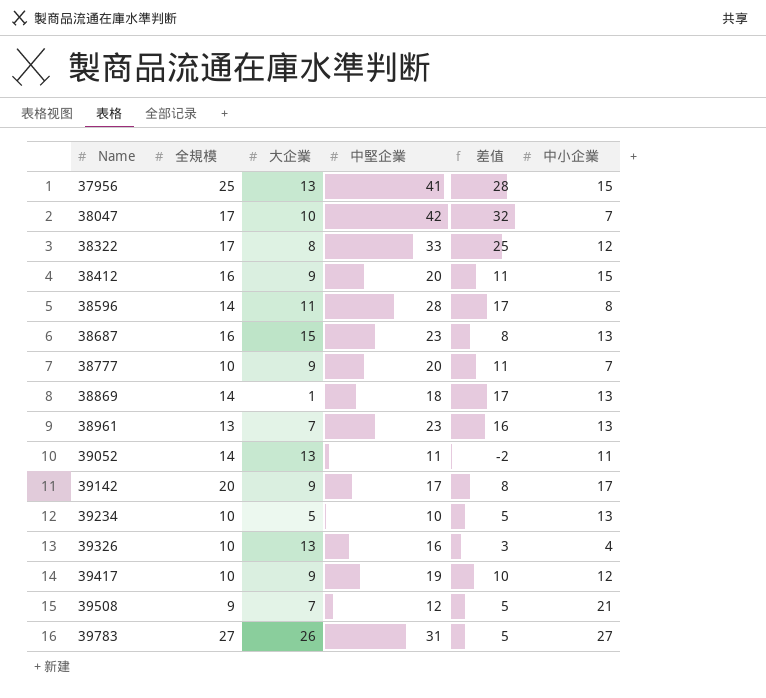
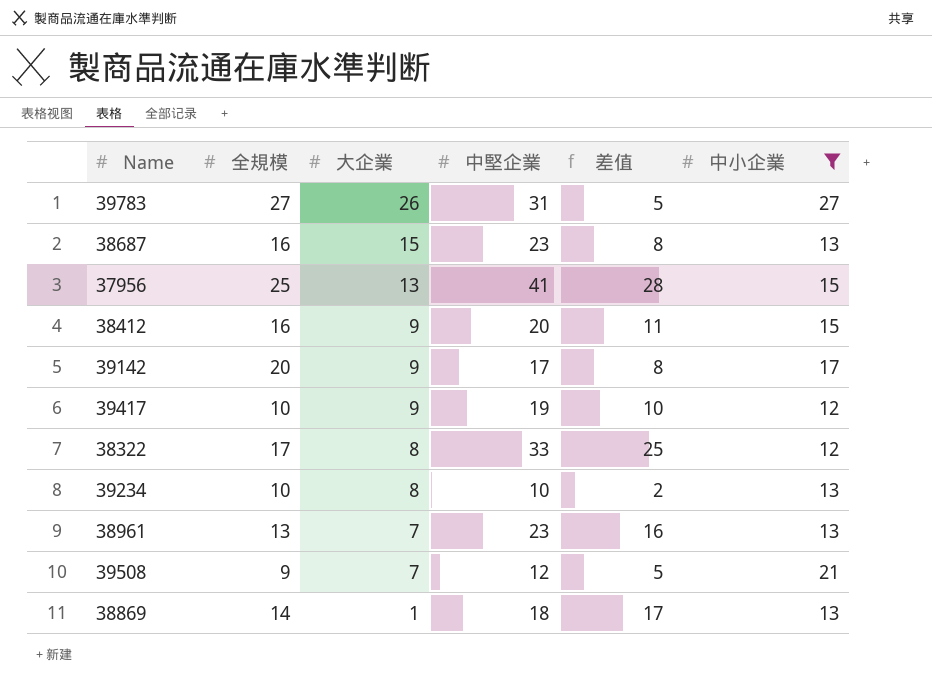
filter: none -> 中小企業 >= 12
row order: Name ascending -> 大企業 descending
39234 | 大企業: 5 -> 8
39234 | 差值: 5 -> 2

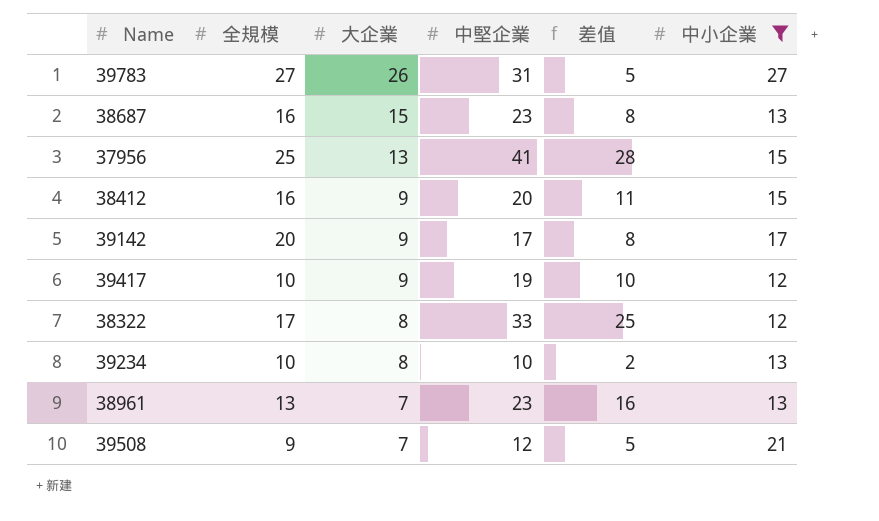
row 38869: 14 | 1 | 18 | 17 | 13 -> none

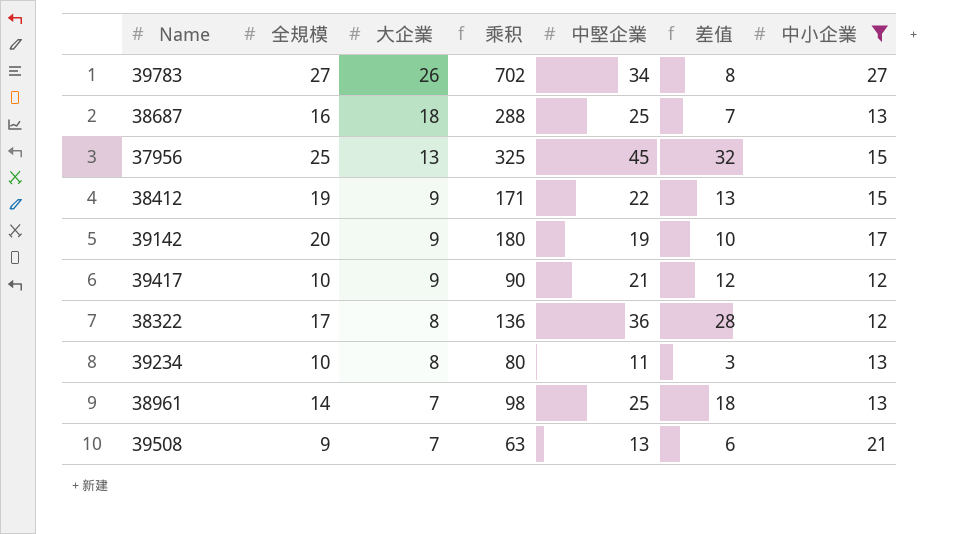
column 乘积 | formula: none -> [全規模] * [大企業]
39783 | 中堅企業: 31 -> 34
39783 | 差值: 5 -> 8
38687 | 大企業: 15 -> 18
38687 | 中堅企業: 23 -> 25
38687 | 差值: 8 -> 7
37956 | 中堅企業: 41 -> 45
37956 | 差值: 28 -> 32
38412 | 全規模: 16 -> 19
38412 | 中堅企業: 20 -> 22
38412 | 差值: 11 -> 13
39142 | 中堅企業: 17 -> 19
39142 | 差值: 8 -> 10
39417 | 中堅企業: 19 -> 21
39417 | 差值: 10 -> 12
38322 | 中堅企業: 33 -> 36
38322 | 差值: 25 -> 28
39234 | 中堅企業: 10 -> 11
39234 | 差值: 2 -> 3
38961 | 全規模: 13 -> 14
38961 | 中堅企業: 23 -> 25
38961 | 差值: 16 -> 18
39508 | 中堅企業: 12 -> 13
39508 | 差值: 5 -> 6

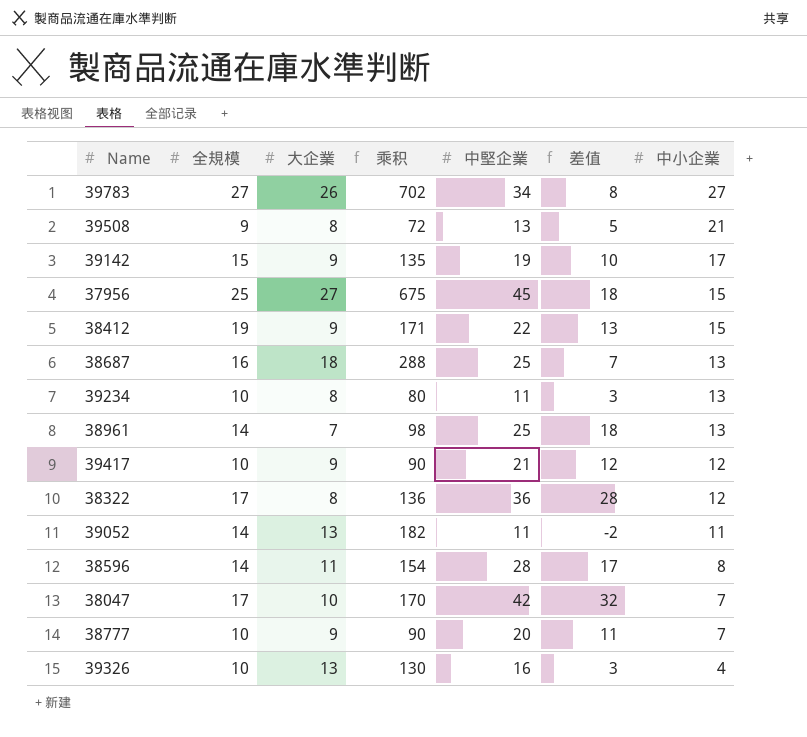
filter: 中小企業 >= 12 -> none
row order: 大企業 descending -> 中小企業 descending
39508 | 大企業: 7 -> 8
39508 | 乘积: 63 -> 72
39508 | 差值: 6 -> 5
39142 | 全規模: 20 -> 15
39142 | 乘积: 180 -> 135
37956 | 大企業: 13 -> 27
37956 | 乘积: 325 -> 675
37956 | 差值: 32 -> 18

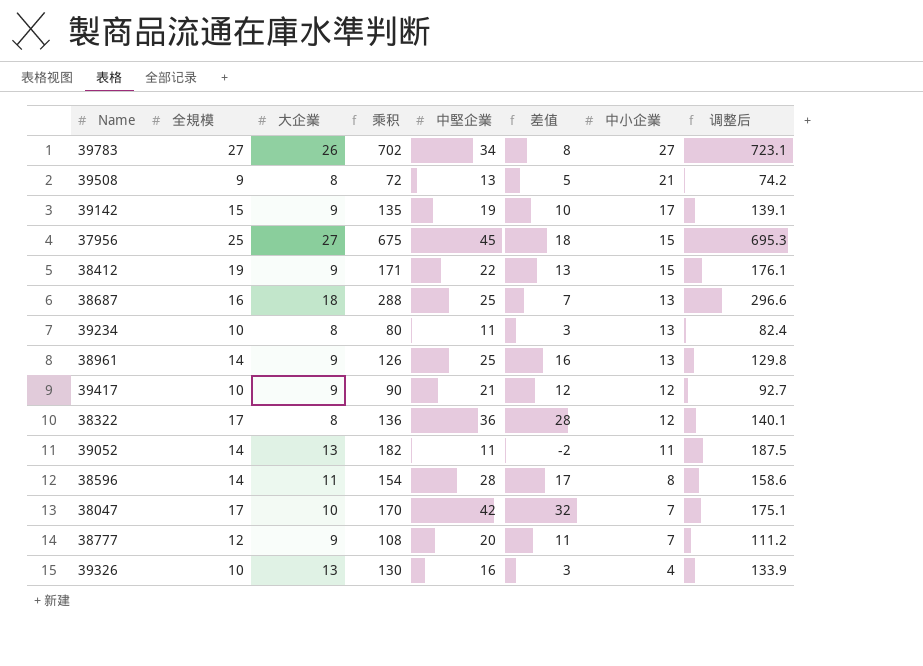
column 调整后 | formula: none -> [乘积] * 1.03
38961 | 大企業: 7 -> 9
38961 | 乘积: 98 -> 126
38961 | 差值: 18 -> 16
38777 | 全規模: 10 -> 12
38777 | 乘积: 90 -> 108

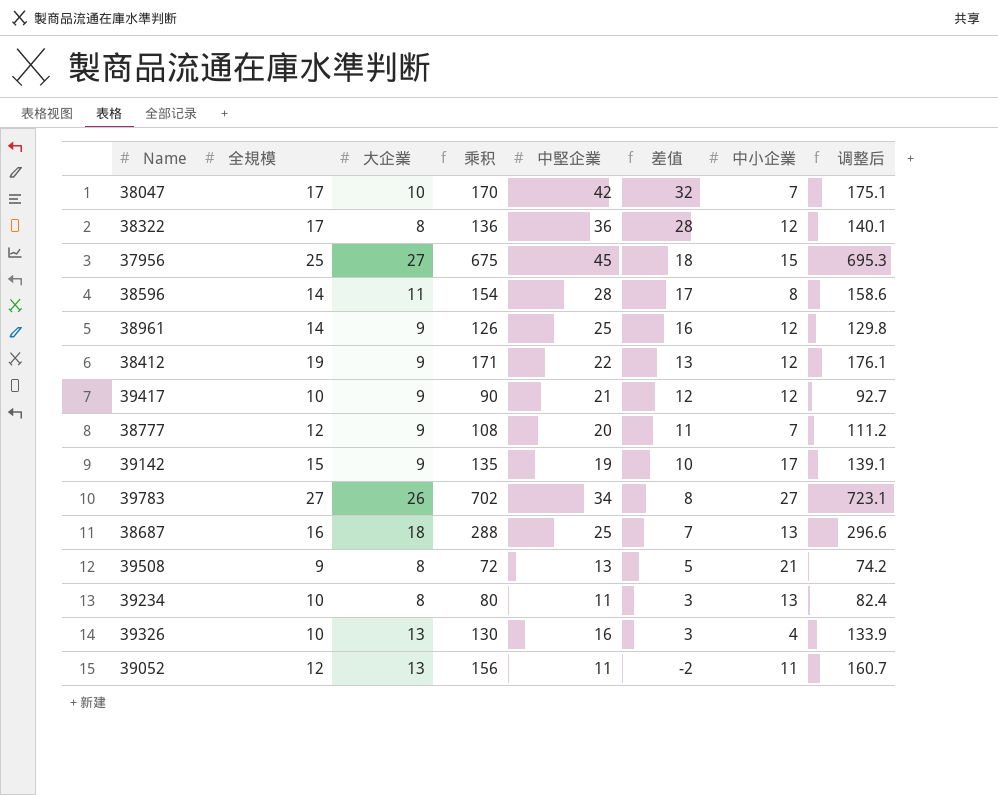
row order: 中小企業 descending -> 差值 descending
38961 | 中小企業: 13 -> 12
38412 | 中小企業: 15 -> 12
39052 | 全規模: 14 -> 12
39052 | 乘积: 182 -> 156
39052 | 调整后: 187.5 -> 160.7

